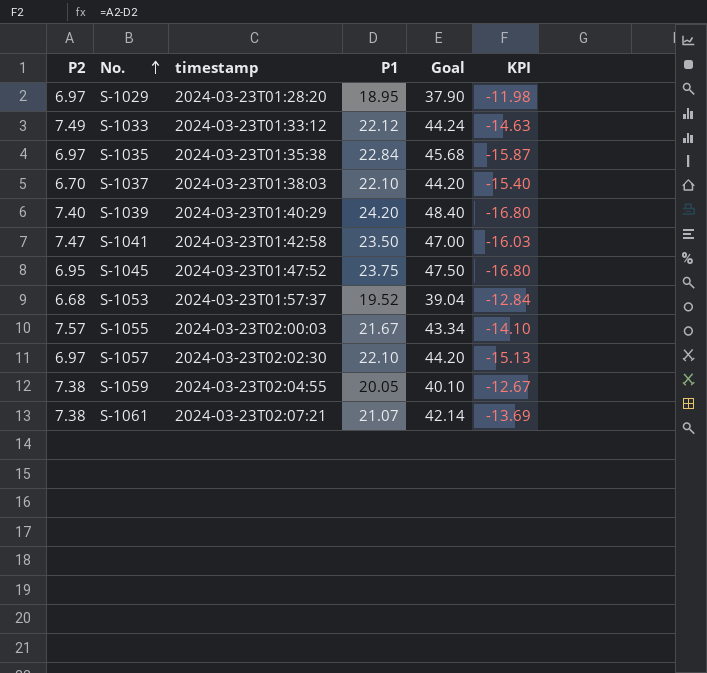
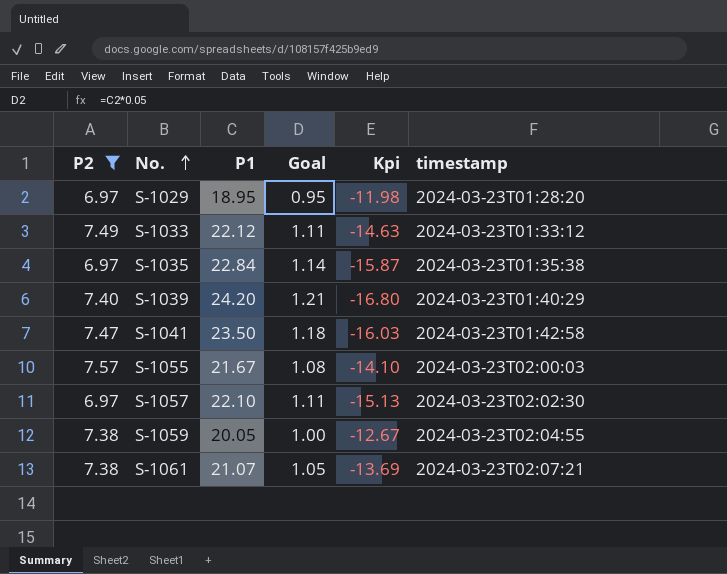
filter: none -> P2 >= 6.97
column Goal | formula: [P1] * 2 -> [P1] * 0.05
column name: KPI -> Kpi
column timestamp | position: 3 -> 6

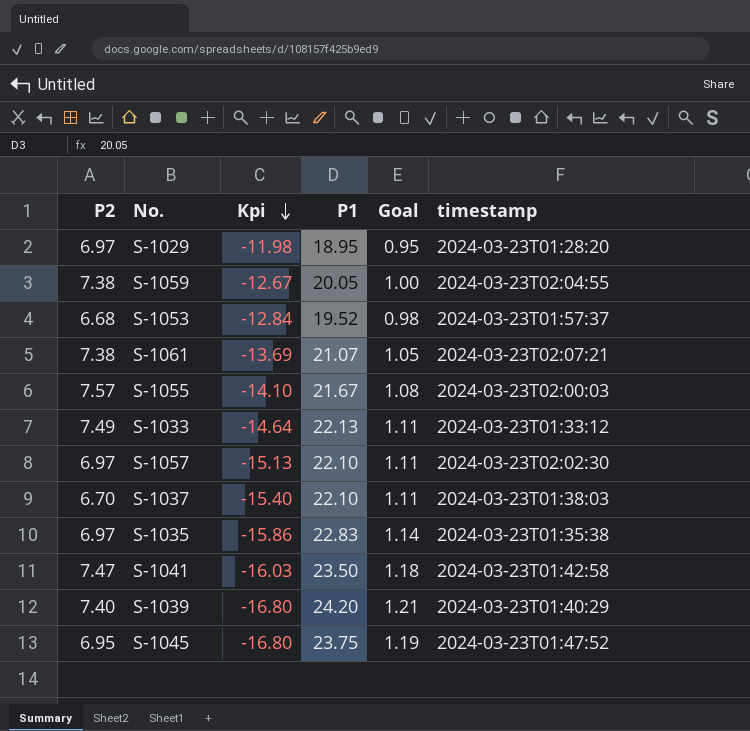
filter: P2 >= 6.97 -> none
row order: No. ascending -> Kpi descending
column Kpi | position: 5 -> 3
S-1033 | Kpi: -14.63 -> -14.64
S-1033 | P1: 22.12 -> 22.13
S-1035 | Kpi: -15.87 -> -15.86
S-1035 | P1: 22.84 -> 22.83

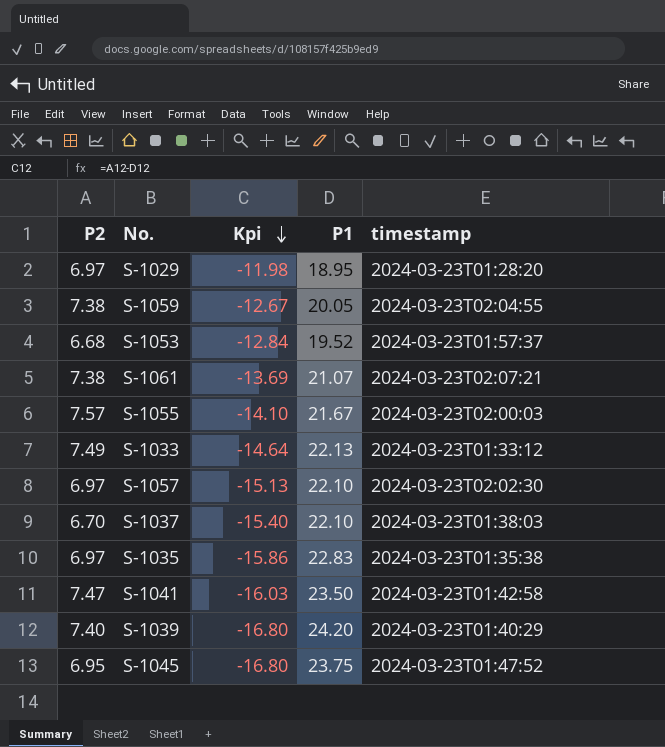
column Goal | formula: [P1] * 0.05 -> none

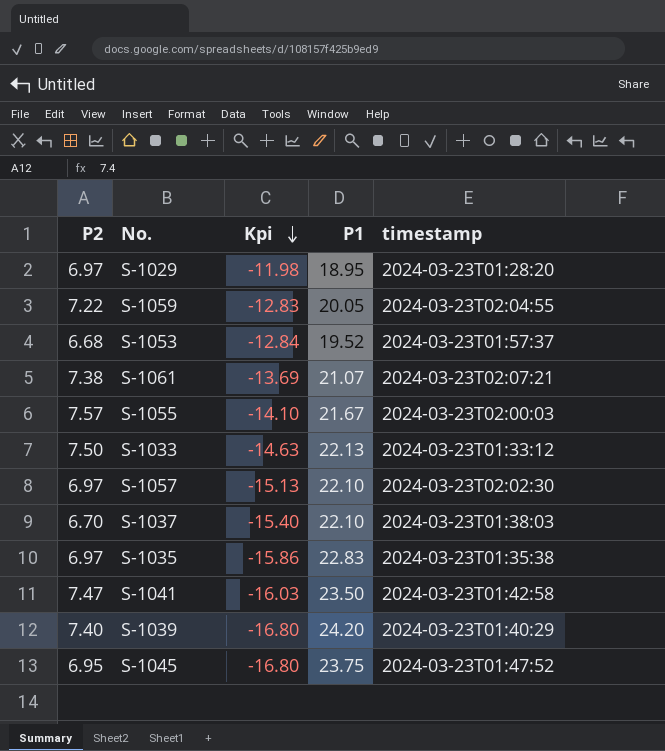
S-1059 | P2: 7.38 -> 7.22
S-1059 | Kpi: -12.67 -> -12.83
S-1033 | P2: 7.49 -> 7.50
S-1033 | Kpi: -14.64 -> -14.63

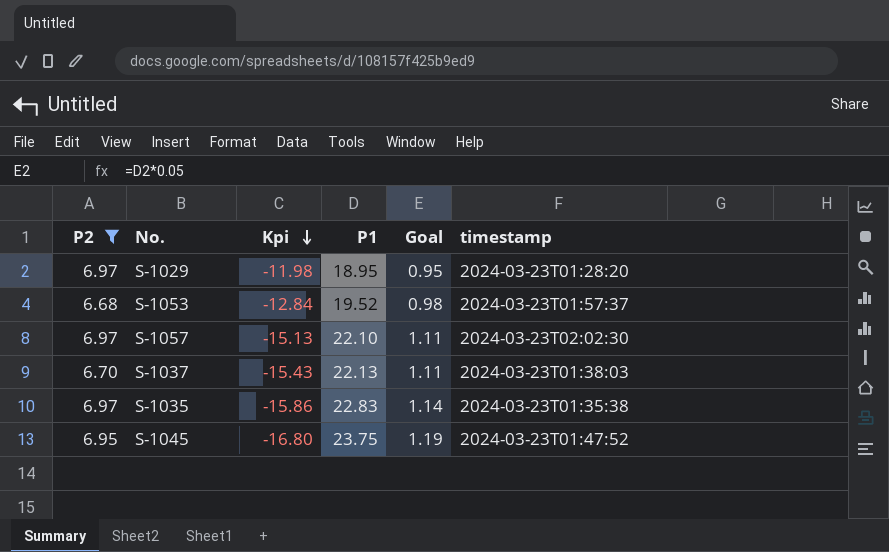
filter: none -> P2 <= 6.97
column Goal | formula: none -> [P1] * 0.05
S-1037 | Kpi: -15.40 -> -15.43
S-1037 | P1: 22.10 -> 22.13

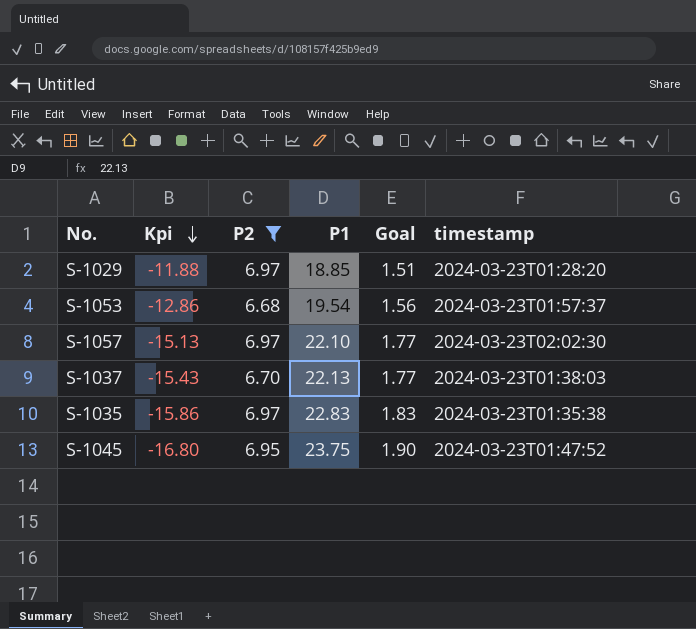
column P2 | position: 1 -> 3
column Goal | formula: [P1] * 0.05 -> [P1] * 0.08
S-1029 | Kpi: -11.98 -> -11.88
S-1029 | P1: 18.95 -> 18.85
S-1053 | Kpi: -12.84 -> -12.86
S-1053 | P1: 19.52 -> 19.54

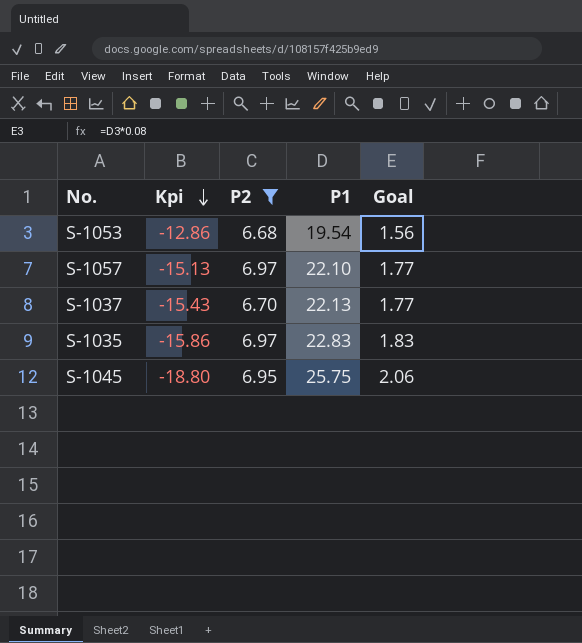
column timestamp | position: 6 -> none
row S-1029: -11.88 | 6.97 | 18.85 | 1.51 | 2024-03-23T01:28:20 -> none
S-1045 | Kpi: -16.80 -> -18.80
S-1045 | P1: 23.75 -> 25.75
S-1045 | Goal: 1.90 -> 2.06

